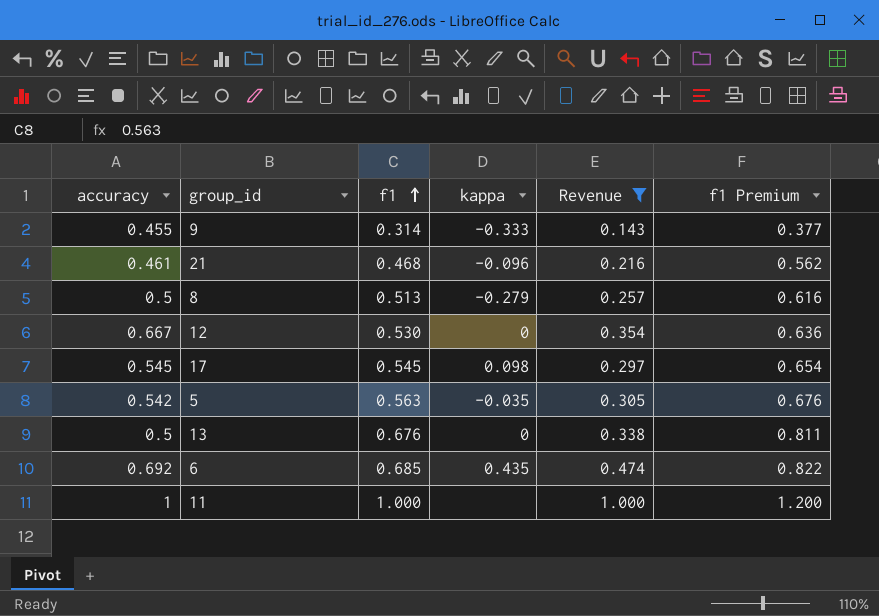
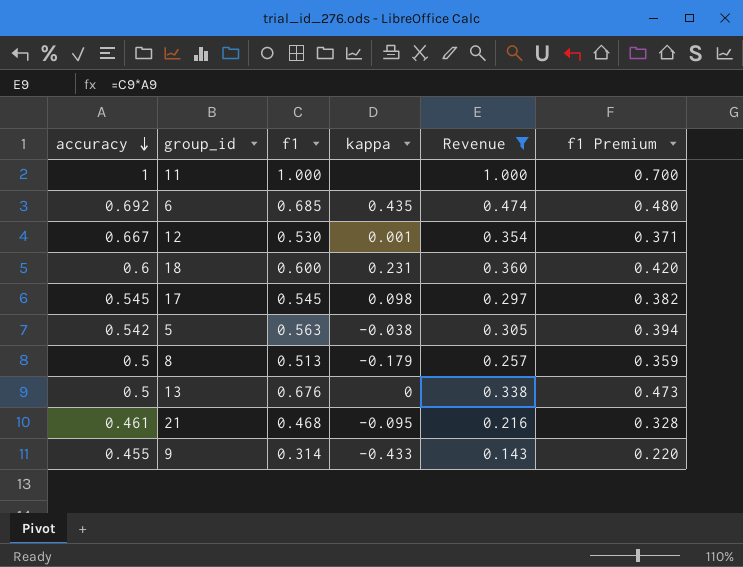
row order: f1 ascending -> accuracy descending
column f1 Premium | formula: [f1] * 1.2 -> [f1] * 0.7
12 | kappa: 0 -> 0.001
row 18: none -> 0.6 | 0.600 | 0.231 | 0.360 | 0.420
5 | kappa: -0.035 -> -0.038
8 | kappa: -0.279 -> -0.179
21 | kappa: -0.096 -> -0.095
9 | kappa: -0.333 -> -0.433

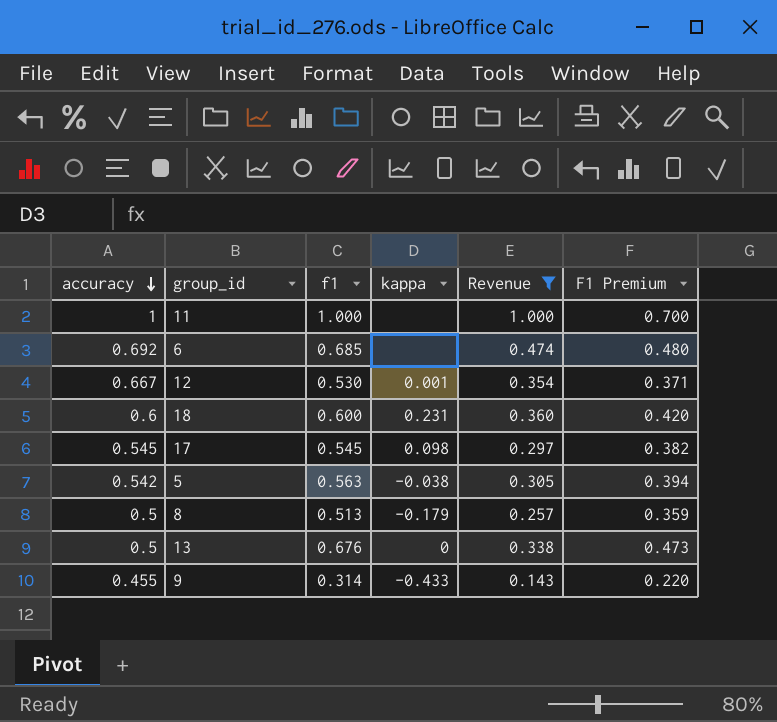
column name: f1 Premium -> F1 Premium
row 21: 0.461 | 0.468 | -0.095 | 0.216 | 0.328 -> none
6 | kappa: 0.435 -> none

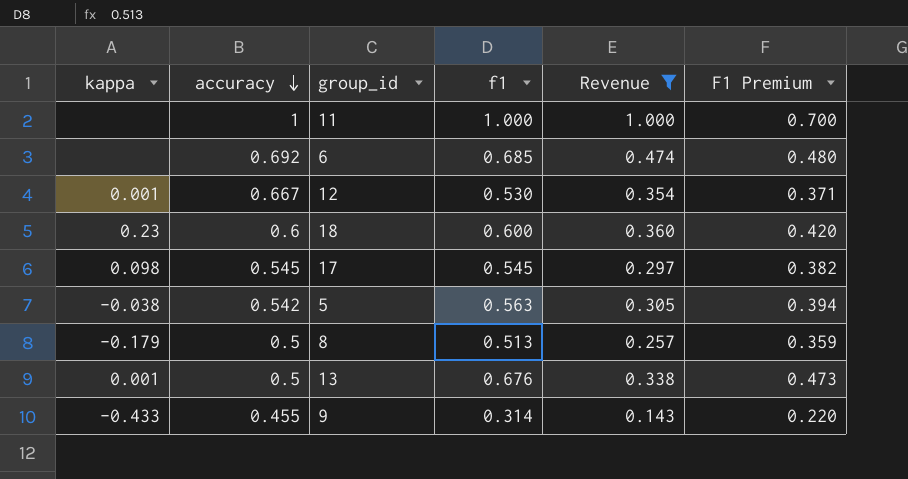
column kappa | position: 4 -> 1
18 | kappa: 0.231 -> 0.23
13 | kappa: 0 -> 0.001

